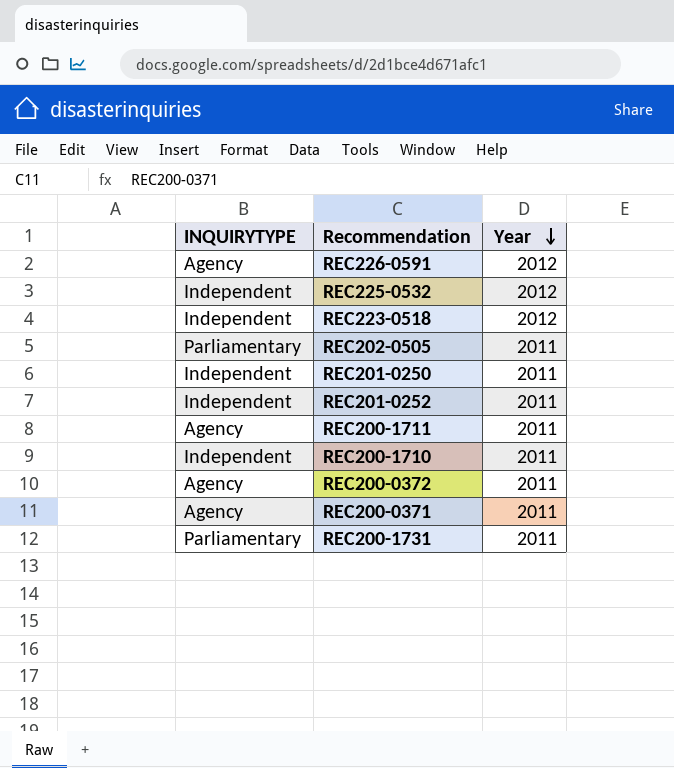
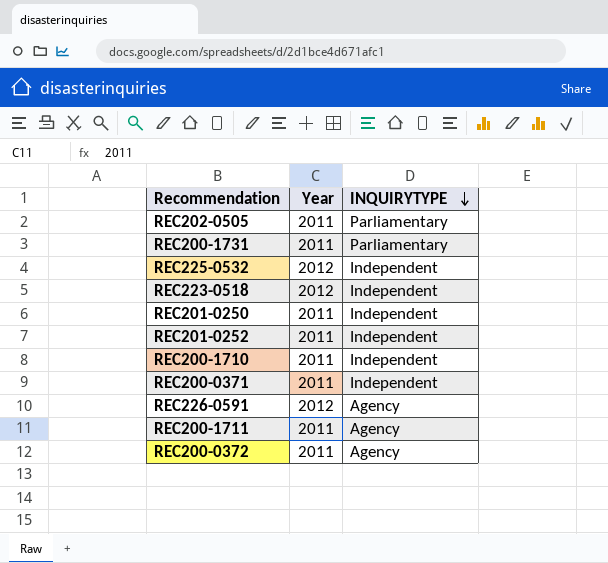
row order: Year descending -> INQUIRYTYPE descending
column INQUIRYTYPE | position: 1 -> 3
REC200-0371 | INQUIRYTYPE: Agency -> Independent

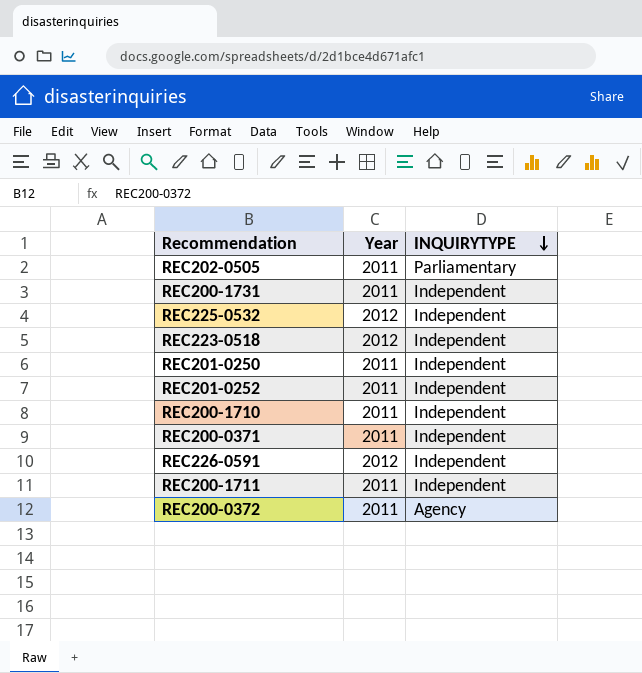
REC200-1731 | INQUIRYTYPE: Parliamentary -> Independent
REC226-0591 | INQUIRYTYPE: Agency -> Independent
REC200-1711 | INQUIRYTYPE: Agency -> Independent

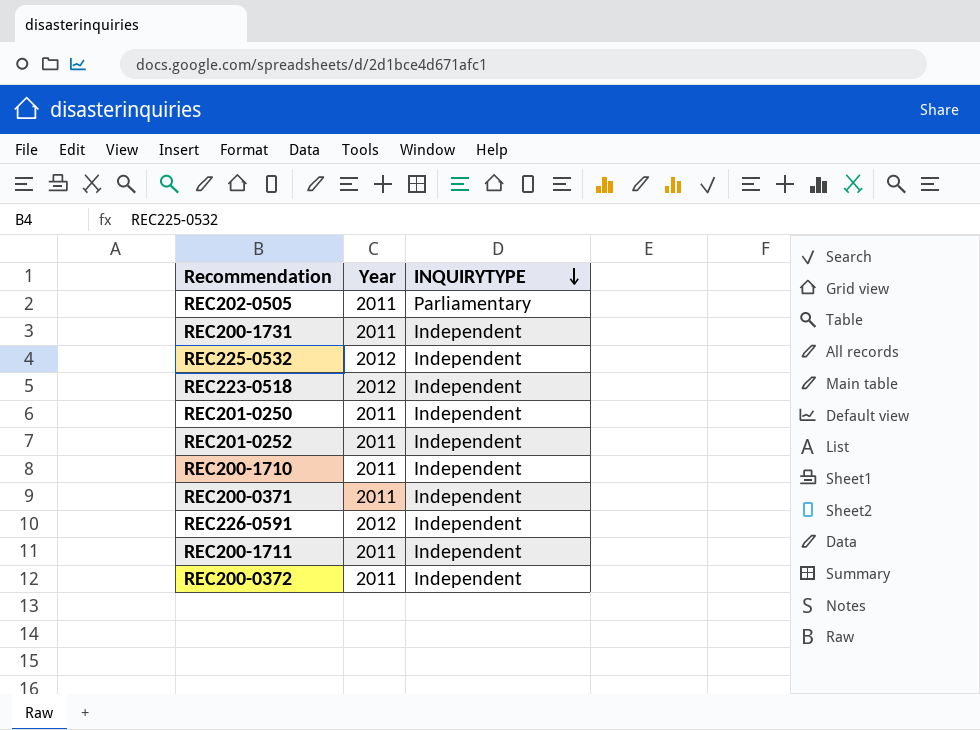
REC200-0372 | INQUIRYTYPE: Agency -> Independent

